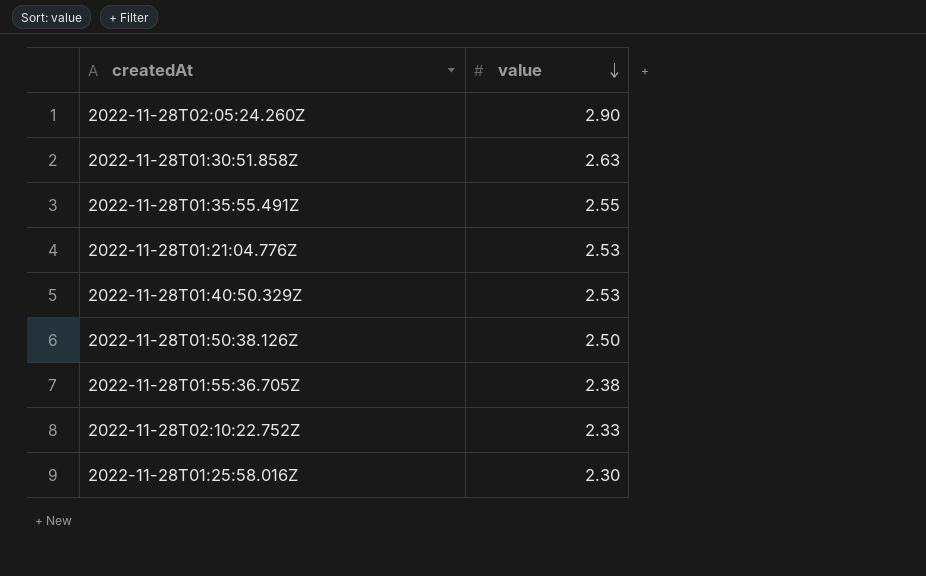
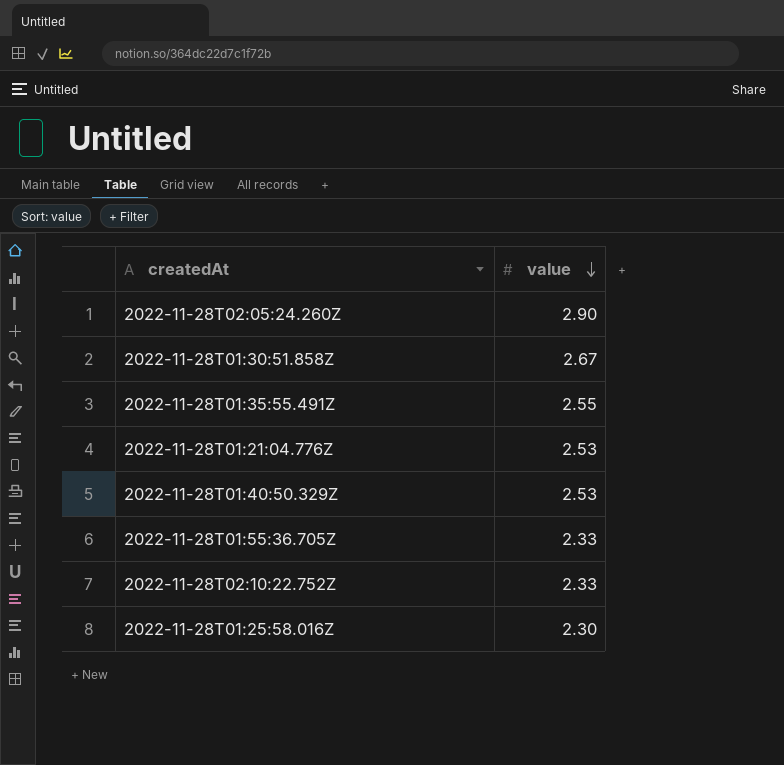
row 2022-11-28T01:50:38.126Z: 2.50 -> none
2022-11-28T01:30:51.858Z | value: 2.63 -> 2.67
2022-11-28T01:55:36.705Z | value: 2.38 -> 2.33

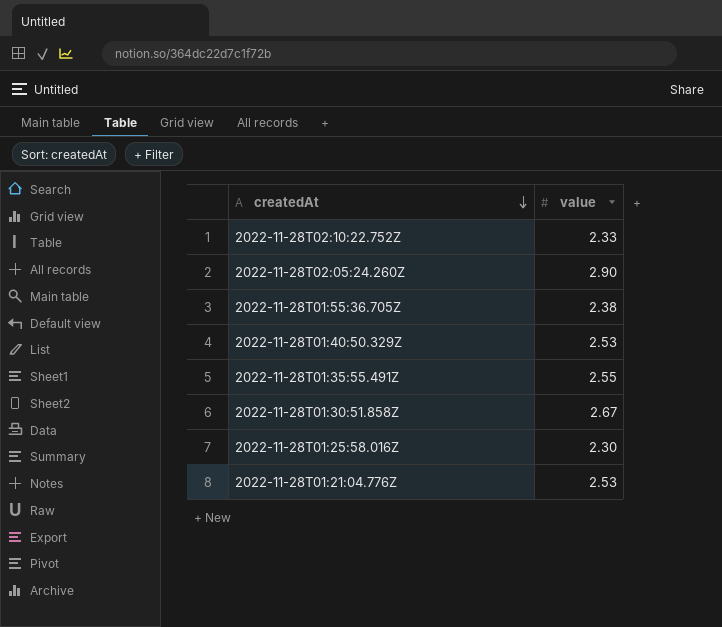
row order: value descending -> createdAt descending
2022-11-28T01:55:36.705Z | value: 2.33 -> 2.38

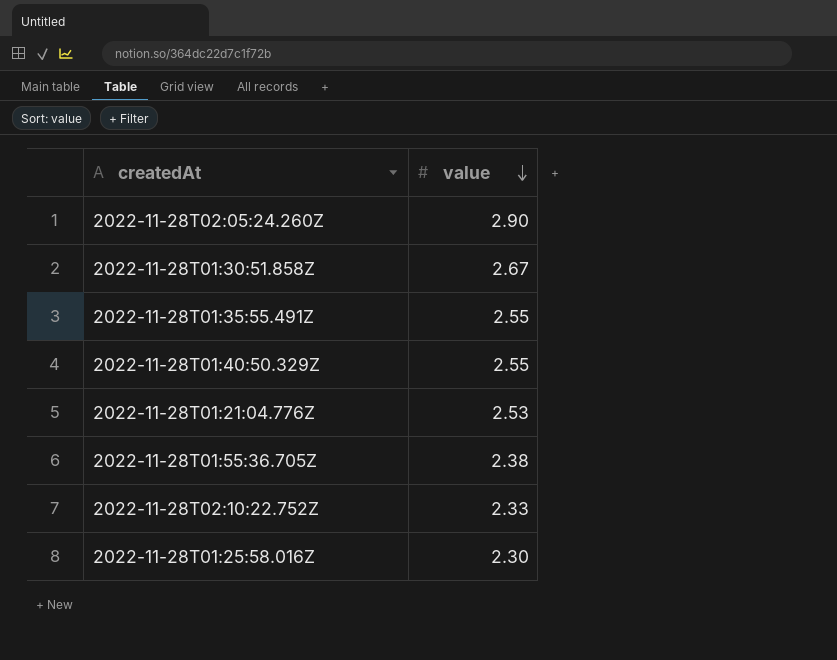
row order: createdAt descending -> value descending
2022-11-28T01:40:50.329Z | value: 2.53 -> 2.55

